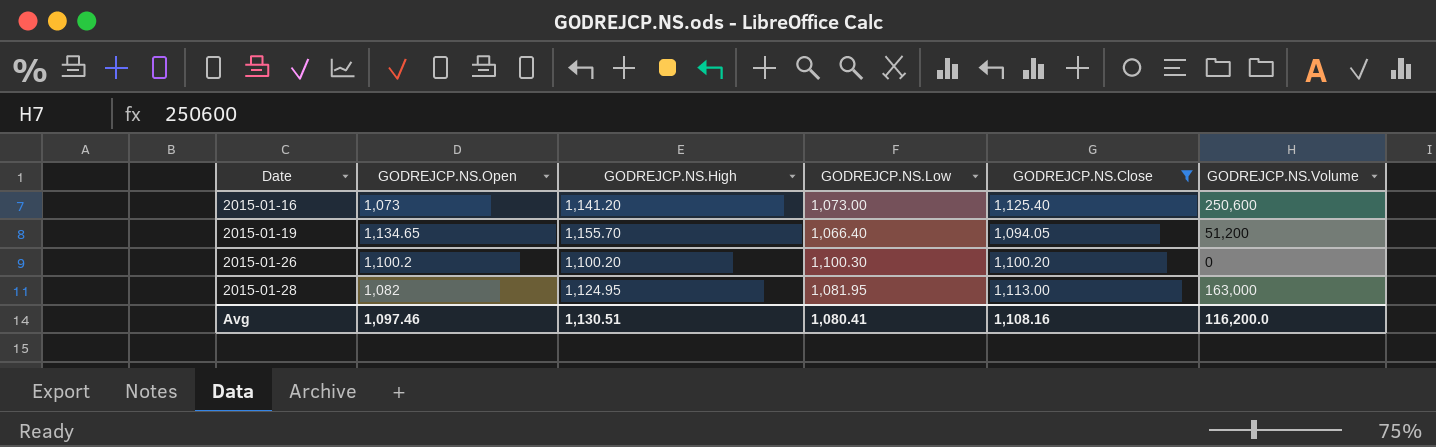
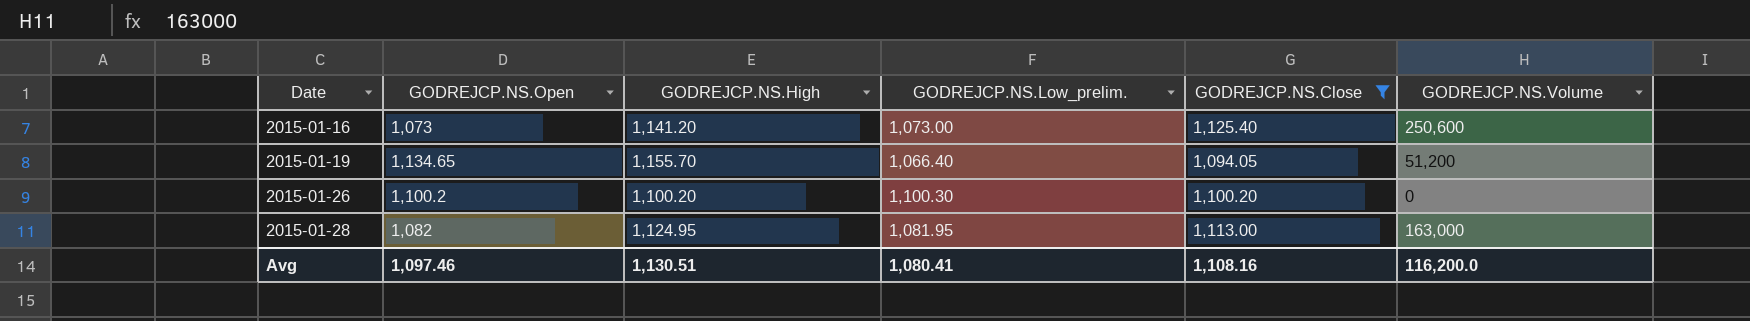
column name: GODREJCP.NS.Low -> GODREJCP.NS.Low_prelim.

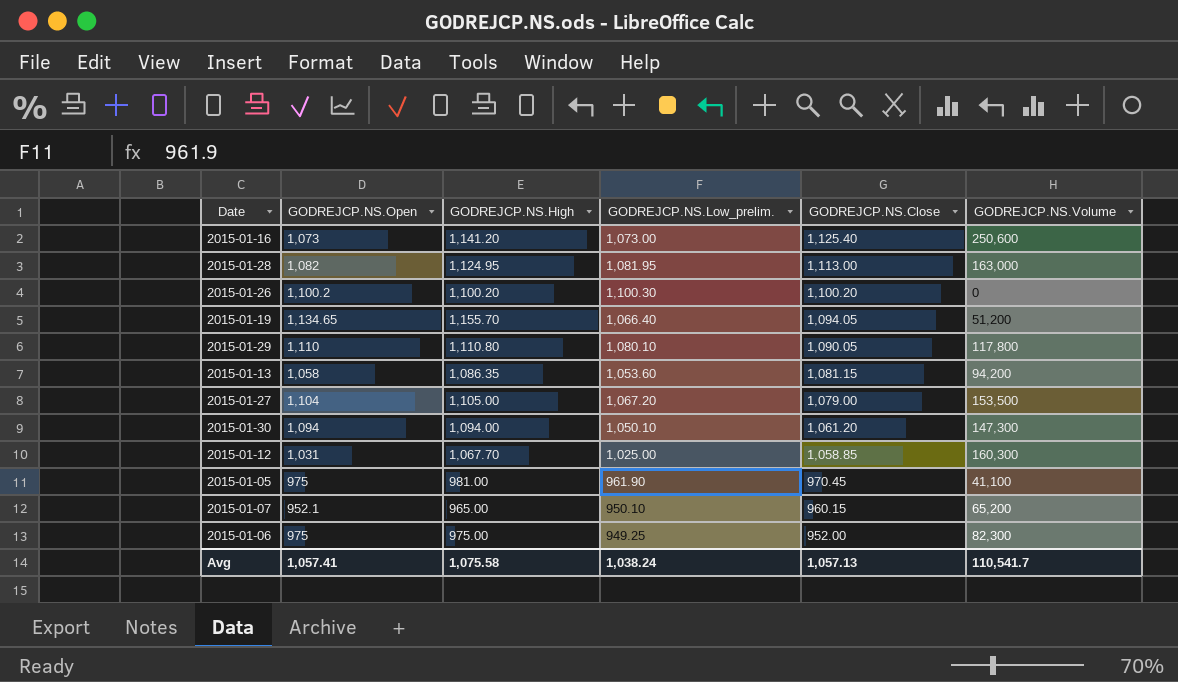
filter: GODREJCP.NS.Close >= 1,094.05 -> none
row order: Date ascending -> GODREJCP.NS.Close descending
Avg | GODREJCP.NS.Open: 1,097.46 -> 1,057.41
Avg | GODREJCP.NS.High: 1,130.51 -> 1,075.58
Avg | GODREJCP.NS.Low_prelim.: 1,080.41 -> 1,038.24
Avg | GODREJCP.NS.Close: 1,108.16 -> 1,057.13
Avg | GODREJCP.NS.Volume: 116,200.0 -> 110,541.7

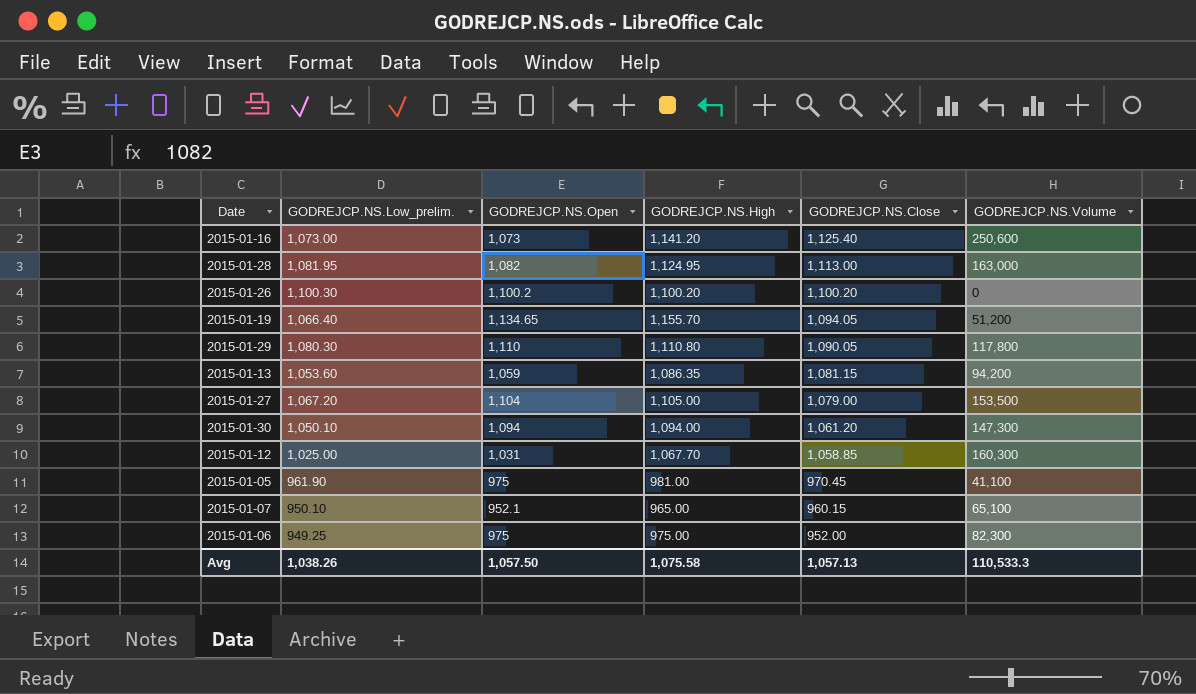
column GODREJCP.NS.Low_prelim. | position: 4 -> 2
2015-01-29 | GODREJCP.NS.Low_prelim.: 1,080.10 -> 1,080.30
2015-01-13 | GODREJCP.NS.Open: 1,058 -> 1,059
2015-01-07 | GODREJCP.NS.Volume: 65,200 -> 65,100
Avg | GODREJCP.NS.Low_prelim.: 1,038.24 -> 1,038.26
Avg | GODREJCP.NS.Open: 1,057.41 -> 1,057.50
Avg | GODREJCP.NS.Volume: 110,541.7 -> 110,533.3

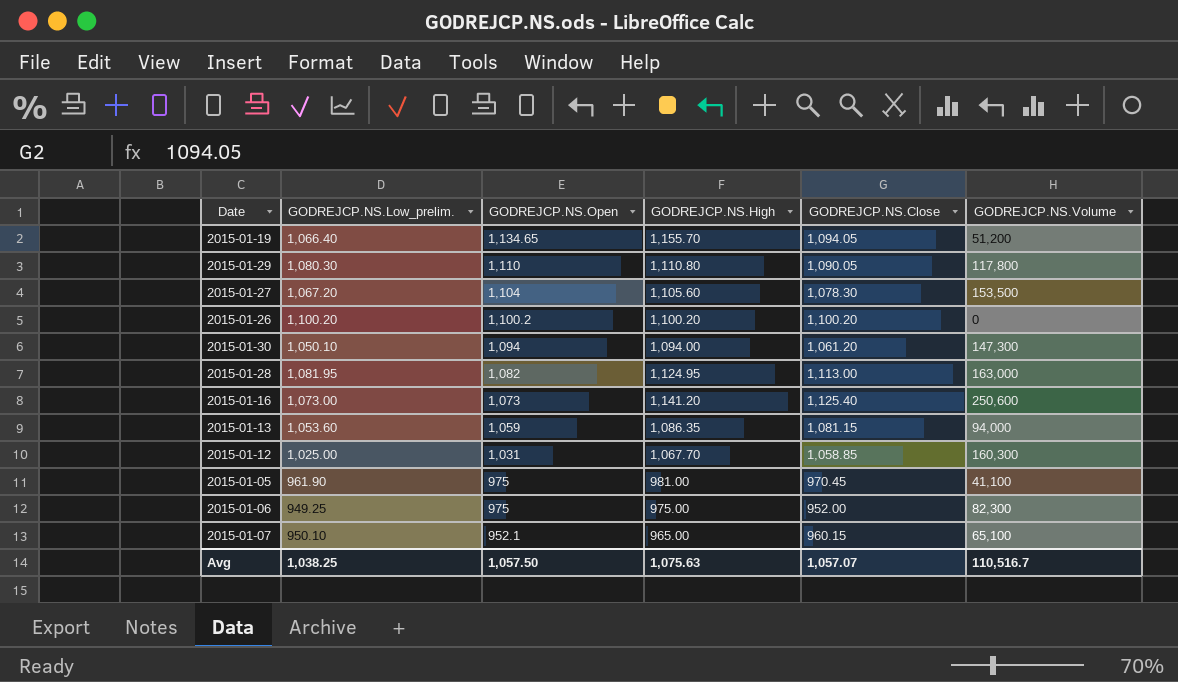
row order: GODREJCP.NS.Close descending -> GODREJCP.NS.Open descending
2015-01-27 | GODREJCP.NS.High: 1,105.00 -> 1,105.60
2015-01-27 | GODREJCP.NS.Close: 1,079.00 -> 1,078.30
2015-01-26 | GODREJCP.NS.Low_prelim.: 1,100.30 -> 1,100.20
2015-01-13 | GODREJCP.NS.Volume: 94,200 -> 94,000
Avg | GODREJCP.NS.Low_prelim.: 1,038.26 -> 1,038.25
Avg | GODREJCP.NS.High: 1,075.58 -> 1,075.63
Avg | GODREJCP.NS.Close: 1,057.13 -> 1,057.07
Avg | GODREJCP.NS.Volume: 110,533.3 -> 110,516.7

